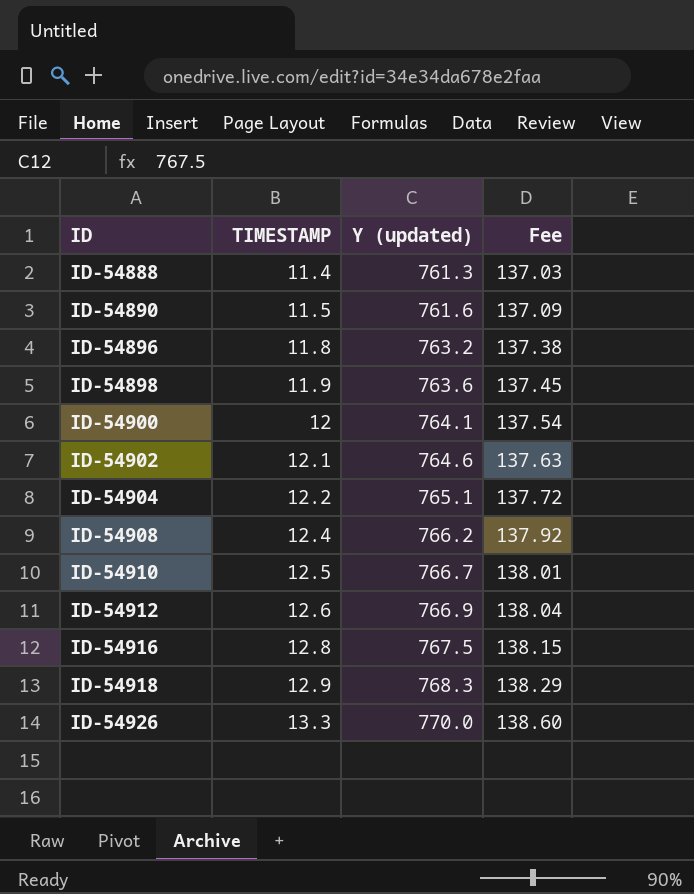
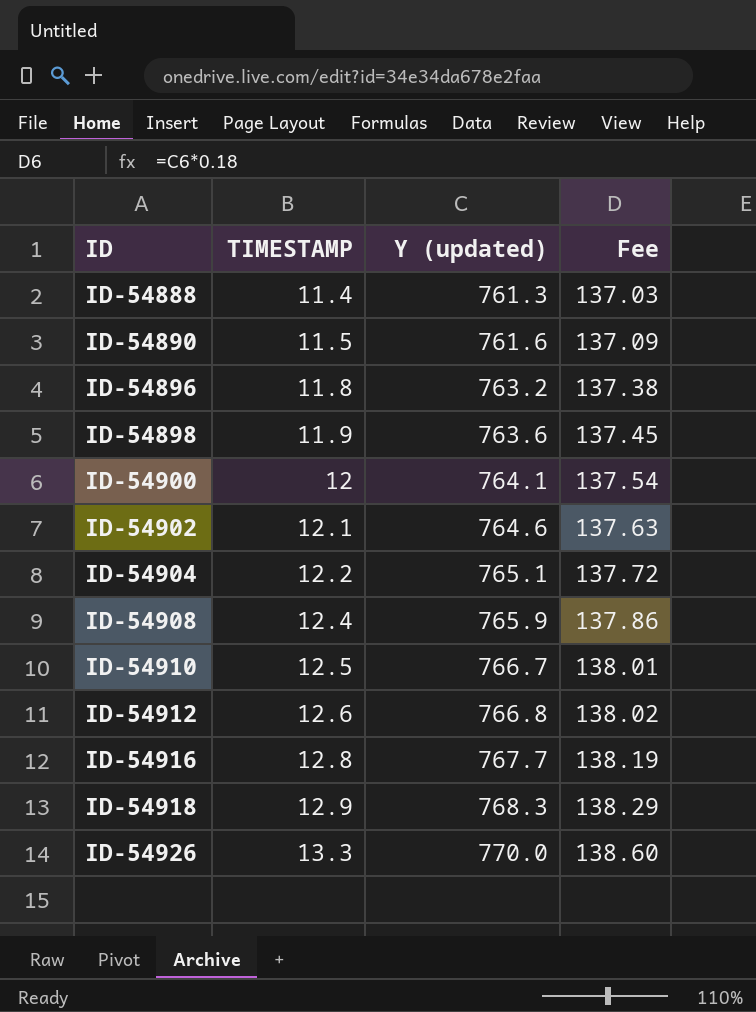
ID-54908 | Y (updated): 766.2 -> 765.9
ID-54908 | Fee: 137.92 -> 137.86
ID-54912 | Y (updated): 766.9 -> 766.8
ID-54912 | Fee: 138.04 -> 138.02
ID-54916 | Y (updated): 767.5 -> 767.7
ID-54916 | Fee: 138.15 -> 138.19

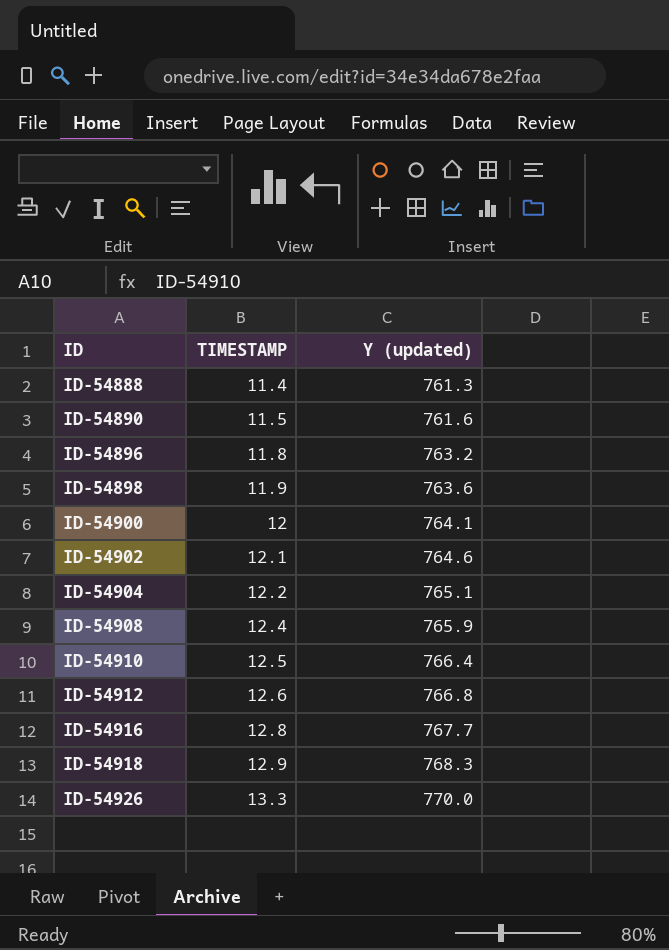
column Fee | formula: [Y (updated)] * 0.18 -> none
ID-54910 | Y (updated): 766.7 -> 766.4

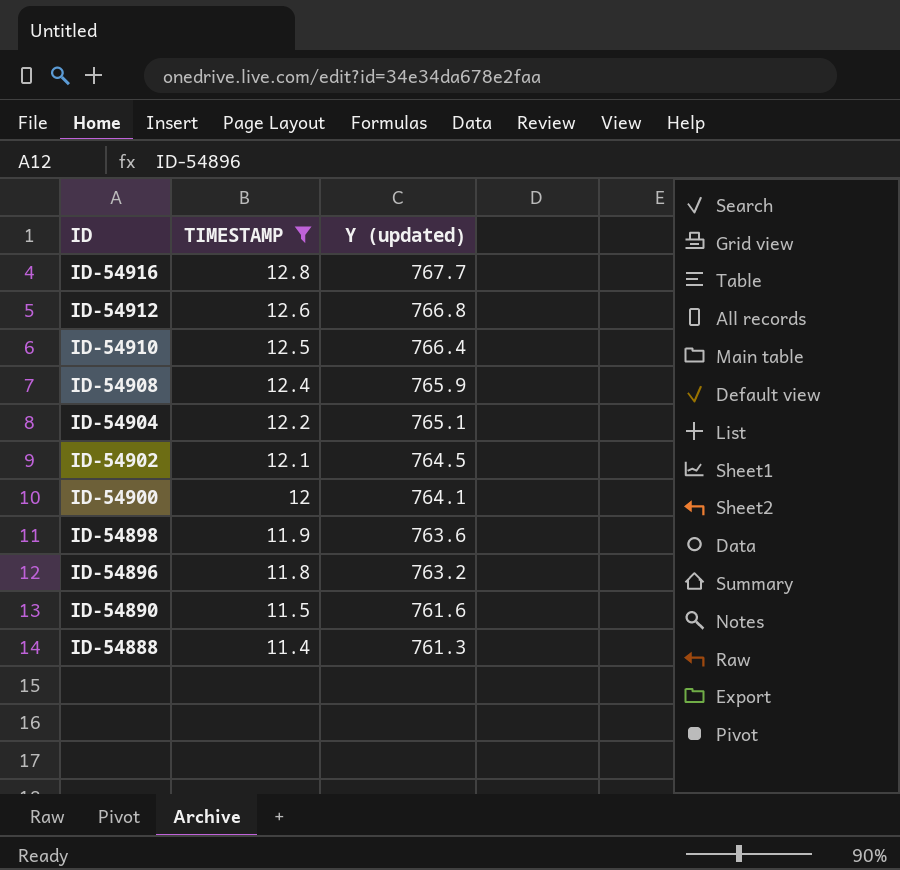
filter: none -> TIMESTAMP <= 12.8
row order: ID ascending -> ID descending
ID-54902 | Y (updated): 764.6 -> 764.5

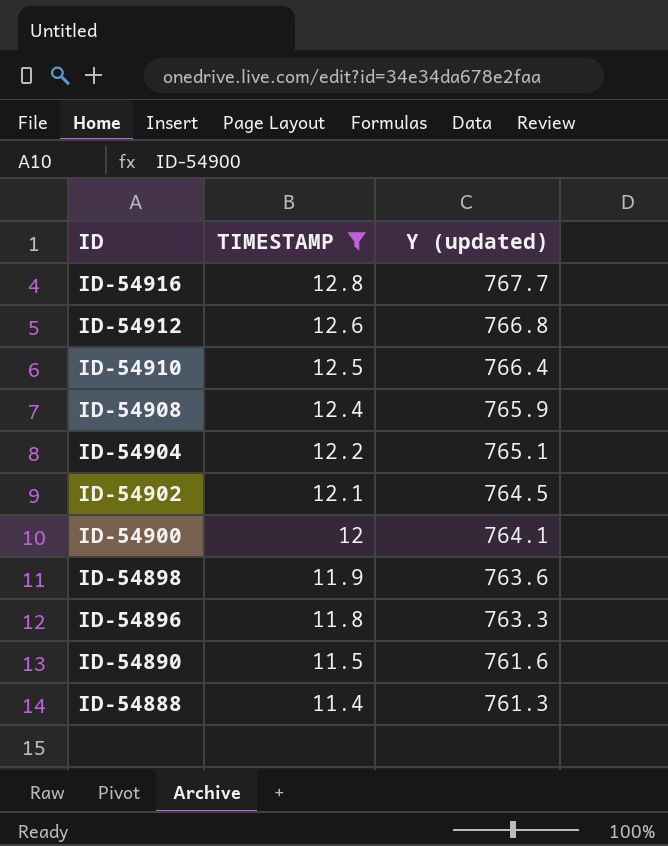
ID-54896 | Y (updated): 763.2 -> 763.3

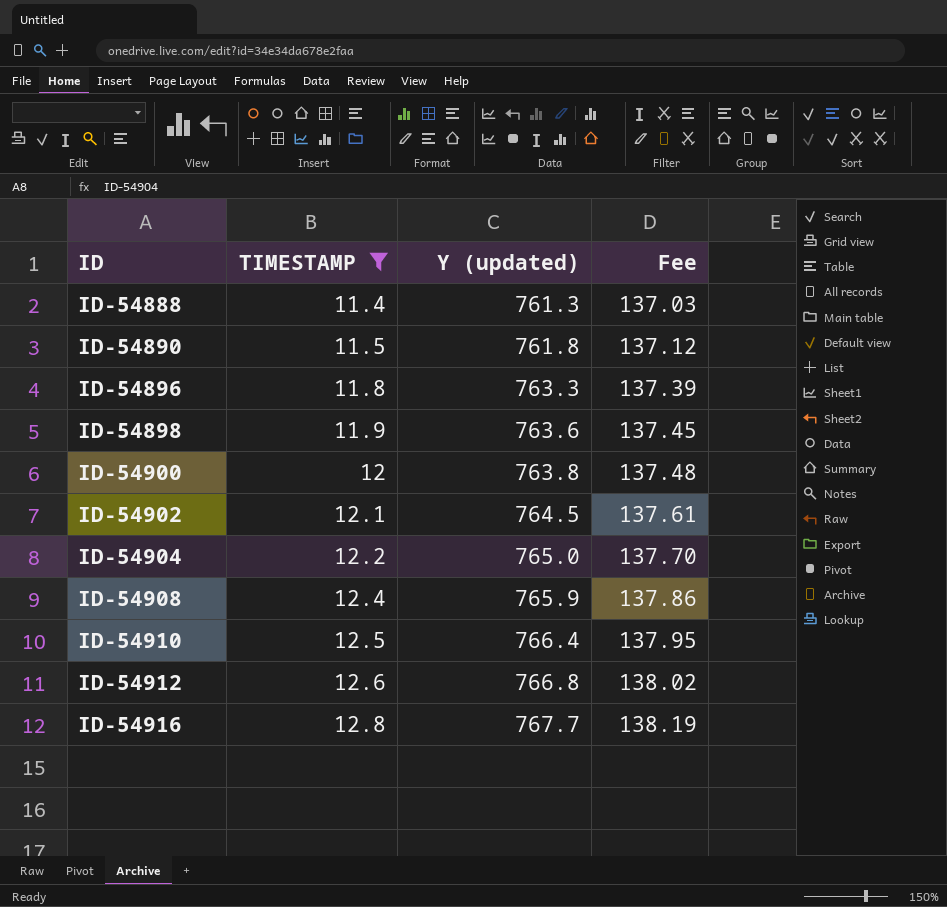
row order: ID descending -> ID ascending
column Fee | formula: none -> [Y (updated)] * 0.18
ID-54890 | Y (updated): 761.6 -> 761.8
ID-54900 | Y (updated): 764.1 -> 763.8
ID-54904 | Y (updated): 765.1 -> 765.0

